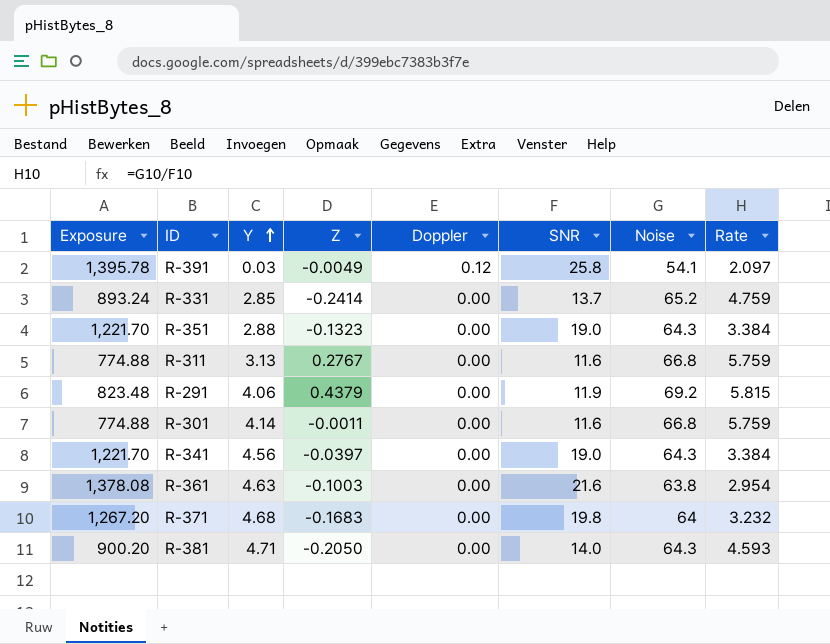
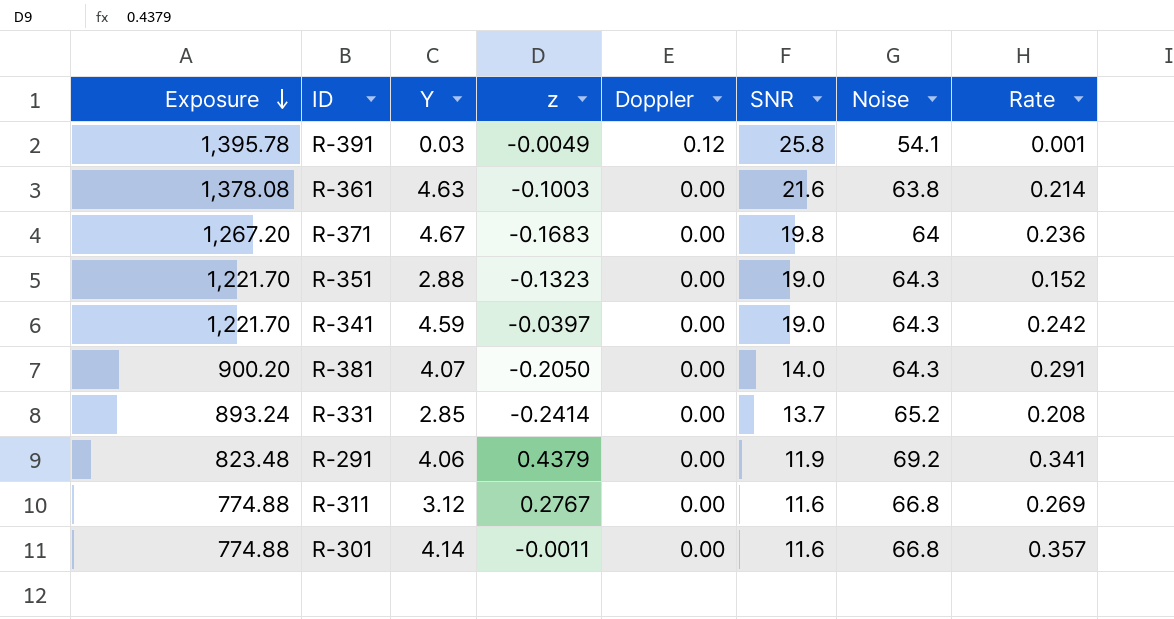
row order: Y ascending -> Exposure descending
column name: Z -> z
column Rate | formula: [Noise] / [SNR] -> [Y] / [SNR]
R-371 | Y: 4.68 -> 4.67
R-341 | Y: 4.56 -> 4.59
R-381 | Y: 4.71 -> 4.07
R-311 | Y: 3.13 -> 3.12

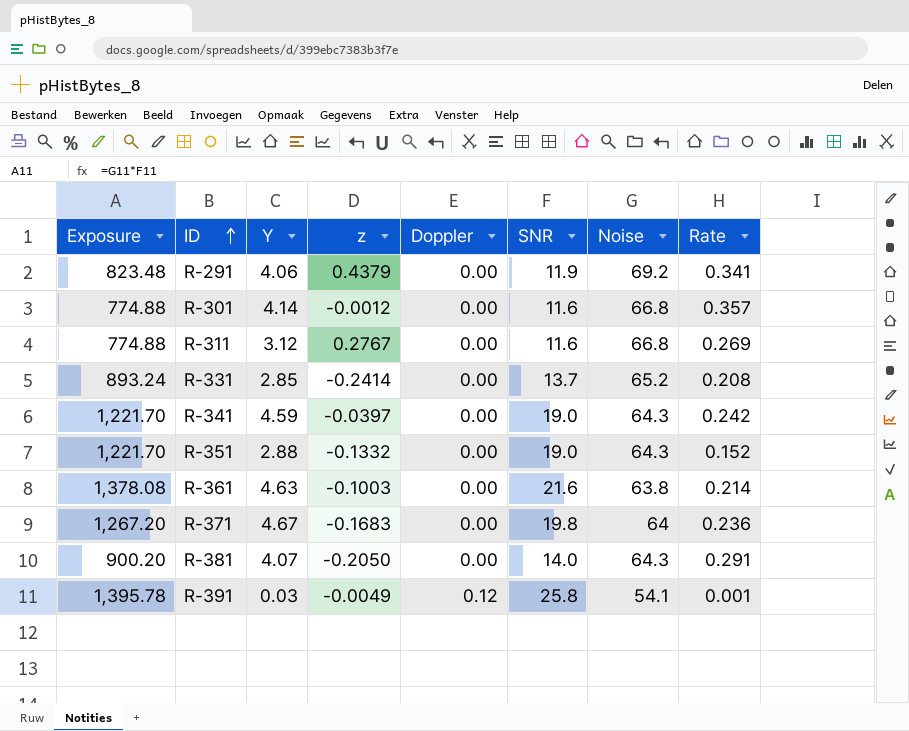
row order: Exposure descending -> ID ascending
R-301 | z: -0.0011 -> -0.0012
R-351 | z: -0.1323 -> -0.1332

